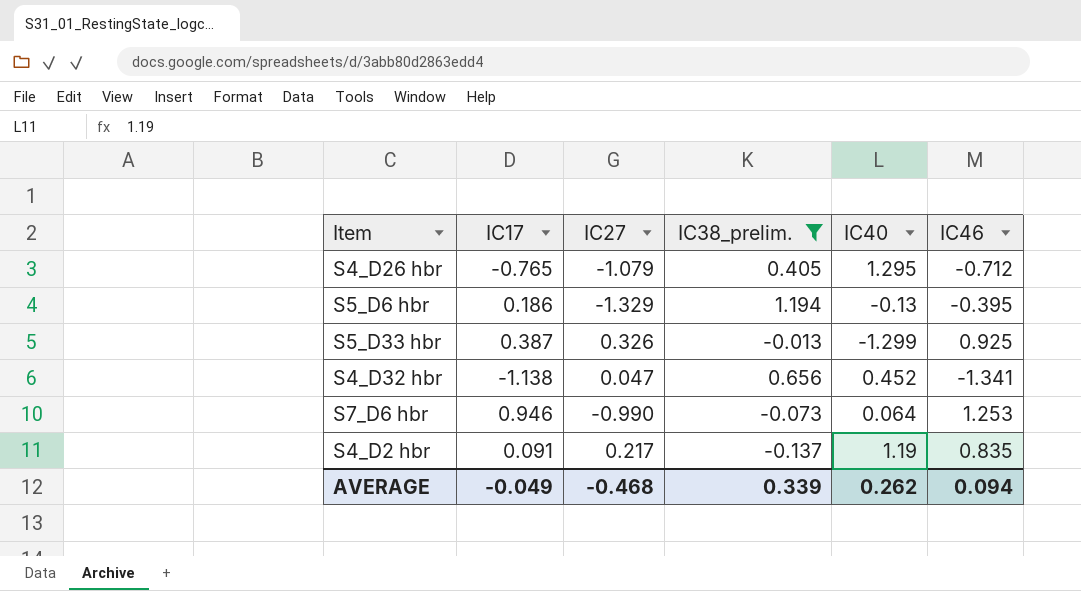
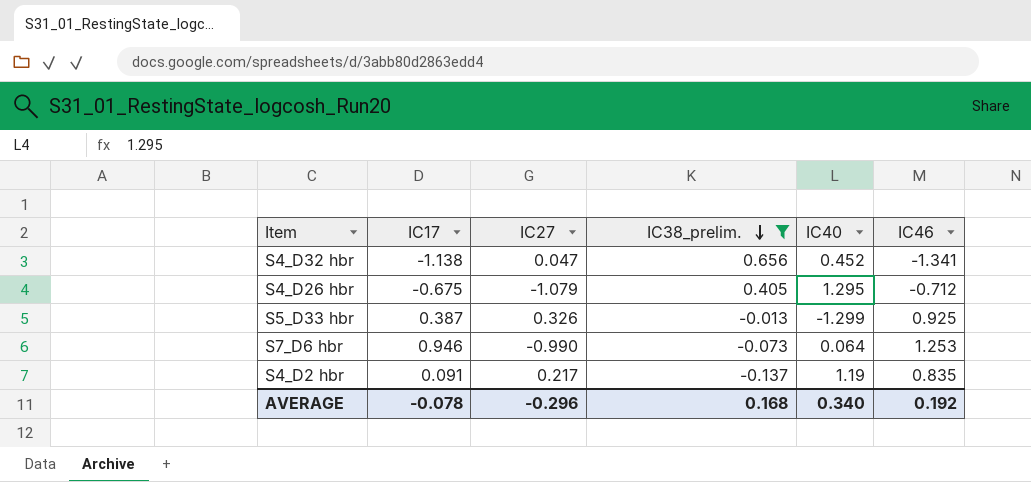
row order: none -> IC38_prelim. descending
row S5_D6 hbr: 0.186 | -1.329 | 1.194 | -0.13 | -0.395 -> none
S4_D26 hbr | IC17: -0.765 -> -0.675
AVERAGE | IC17: -0.049 -> -0.078
AVERAGE | IC27: -0.468 -> -0.296
AVERAGE | IC38_prelim.: 0.339 -> 0.168
AVERAGE | IC40: 0.262 -> 0.340
AVERAGE | IC46: 0.094 -> 0.192

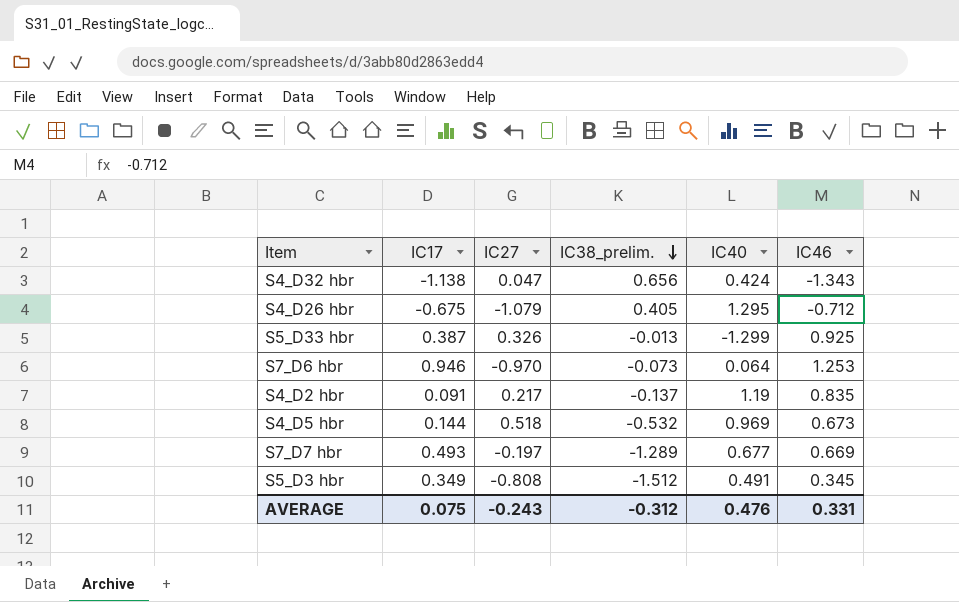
filter: IC38_prelim. >= -0.137 -> none
S4_D32 hbr | IC40: 0.452 -> 0.424
S4_D32 hbr | IC46: -1.341 -> -1.343
S7_D6 hbr | IC27: -0.990 -> -0.970
AVERAGE | IC17: -0.078 -> 0.075
AVERAGE | IC27: -0.296 -> -0.243
AVERAGE | IC38_prelim.: 0.168 -> -0.312
AVERAGE | IC40: 0.340 -> 0.476
AVERAGE | IC46: 0.192 -> 0.331

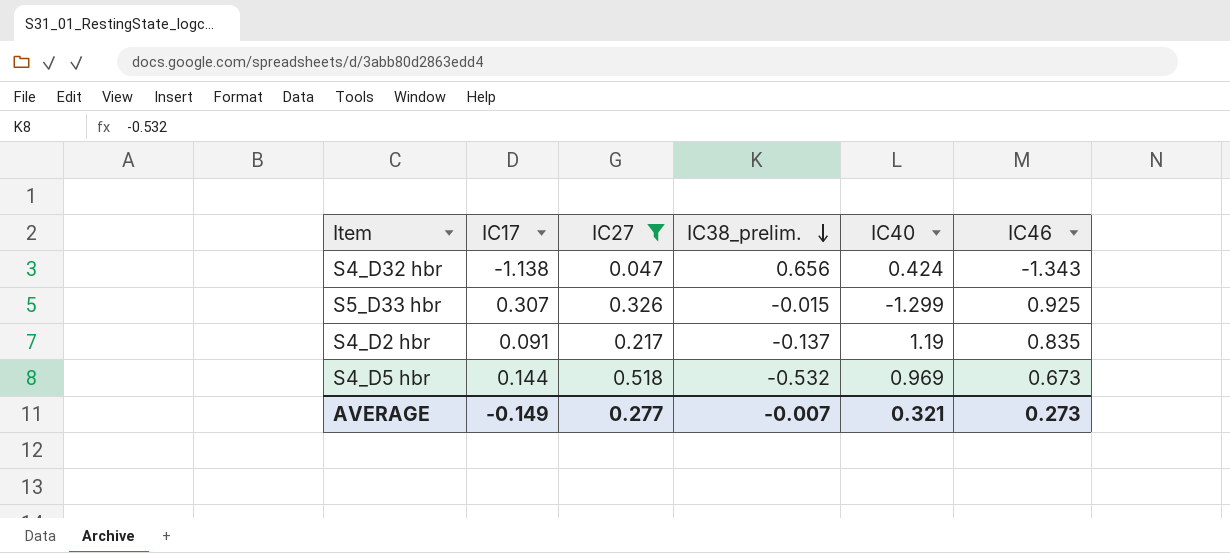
filter: none -> IC27 >= 0.047
S5_D33 hbr | IC17: 0.387 -> 0.307
S5_D33 hbr | IC38_prelim.: -0.013 -> -0.015
AVERAGE | IC17: 0.075 -> -0.149
AVERAGE | IC27: -0.243 -> 0.277
AVERAGE | IC38_prelim.: -0.312 -> -0.007
AVERAGE | IC40: 0.476 -> 0.321
AVERAGE | IC46: 0.331 -> 0.273

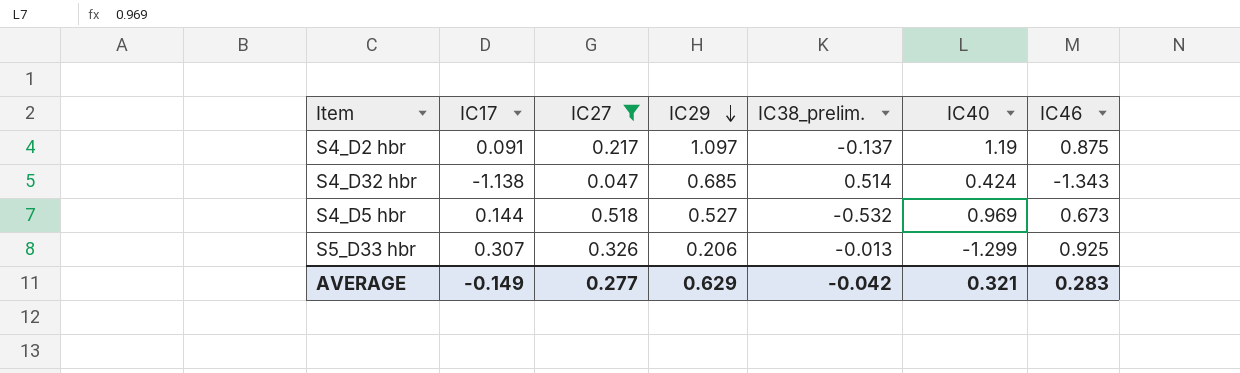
row order: IC38_prelim. descending -> IC29 descending
column IC29 | position: none -> 4
S4_D2 hbr | IC46: 0.835 -> 0.875
S4_D32 hbr | IC38_prelim.: 0.656 -> 0.514
S5_D33 hbr | IC38_prelim.: -0.015 -> -0.013
AVERAGE | IC38_prelim.: -0.007 -> -0.042
AVERAGE | IC46: 0.273 -> 0.283

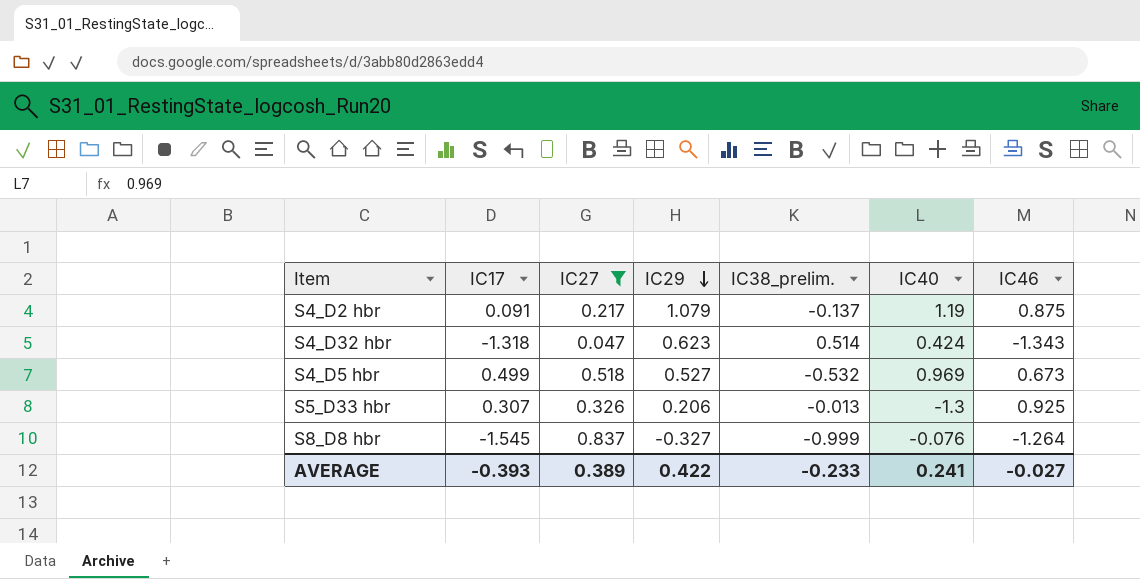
S4_D2 hbr | IC29: 1.097 -> 1.079
S4_D32 hbr | IC17: -1.138 -> -1.318
S4_D32 hbr | IC29: 0.685 -> 0.623
S4_D5 hbr | IC17: 0.144 -> 0.499
S5_D33 hbr | IC40: -1.299 -> -1.3
row S8_D8 hbr: none -> -1.545 | 0.837 | -0.327 | -0.999 | -0.076 | -1.264
AVERAGE | IC17: -0.149 -> -0.393
AVERAGE | IC27: 0.277 -> 0.389
AVERAGE | IC29: 0.629 -> 0.422
AVERAGE | IC38_prelim.: -0.042 -> -0.233
AVERAGE | IC40: 0.321 -> 0.241
AVERAGE | IC46: 0.283 -> -0.027

